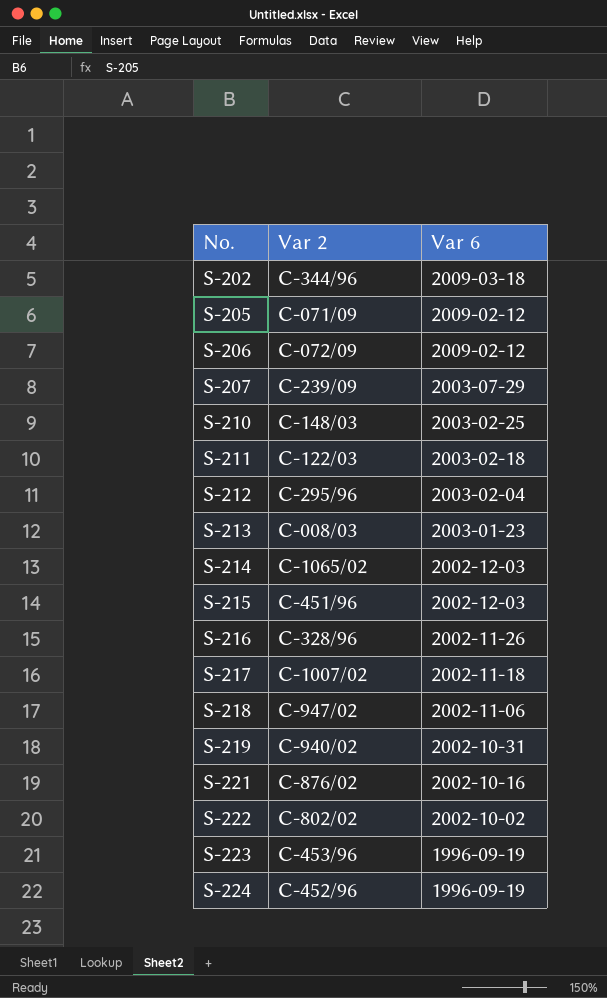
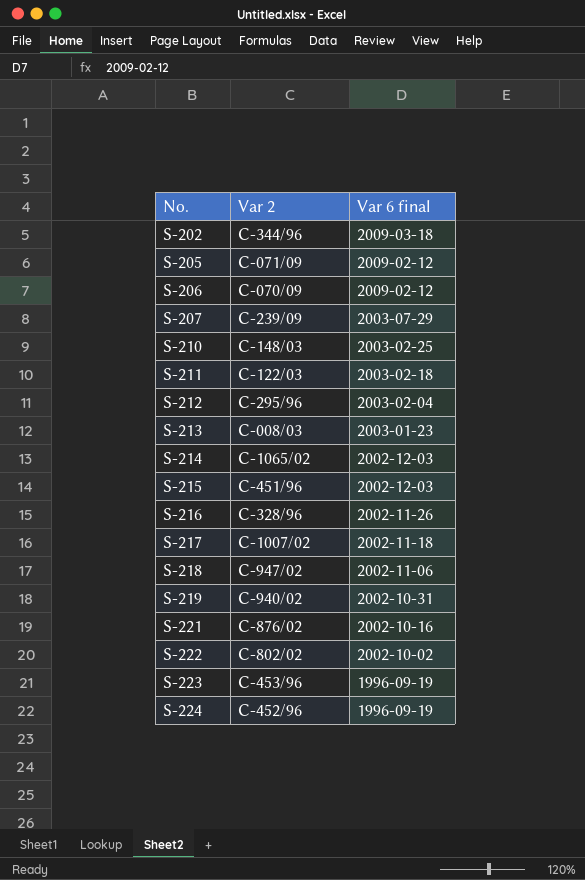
column name: Var 6 -> Var 6 final
S-206 | Var 2: C-072/09 -> C-070/09

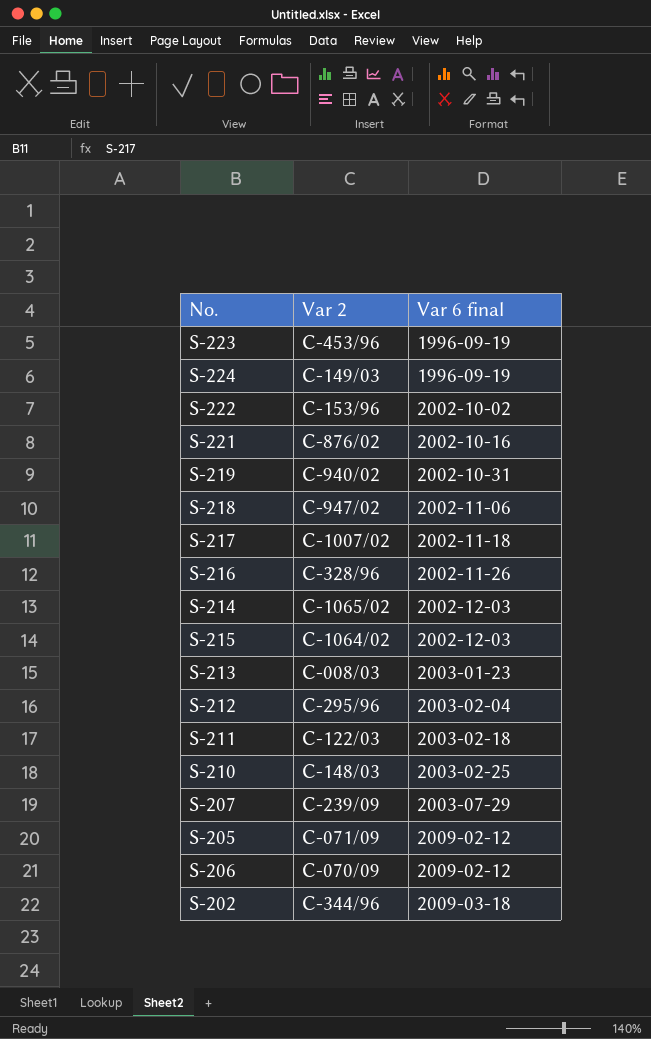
row order: No. ascending -> Var 6 final ascending
S-224 | Var 2: C-452/96 -> C-149/03
S-222 | Var 2: C-802/02 -> C-153/96
S-215 | Var 2: C-451/96 -> C-1064/02

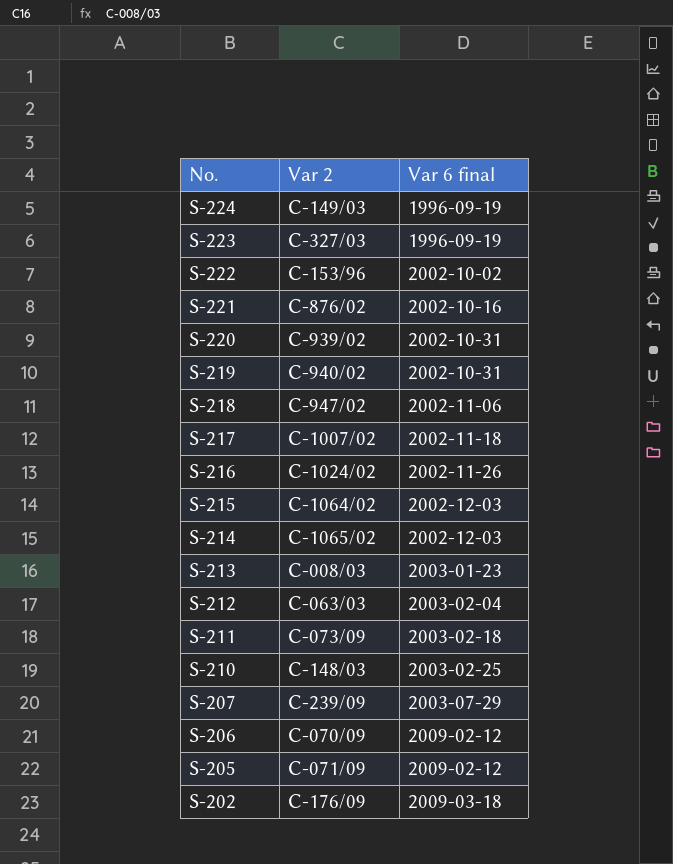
row order: Var 6 final ascending -> No. descending
S-223 | Var 2: C-453/96 -> C-327/03
row S-220: none -> C-939/02 | 2002-10-31
S-216 | Var 2: C-328/96 -> C-1024/02
S-212 | Var 2: C-295/96 -> C-063/03
S-211 | Var 2: C-122/03 -> C-073/09
S-202 | Var 2: C-344/96 -> C-176/09

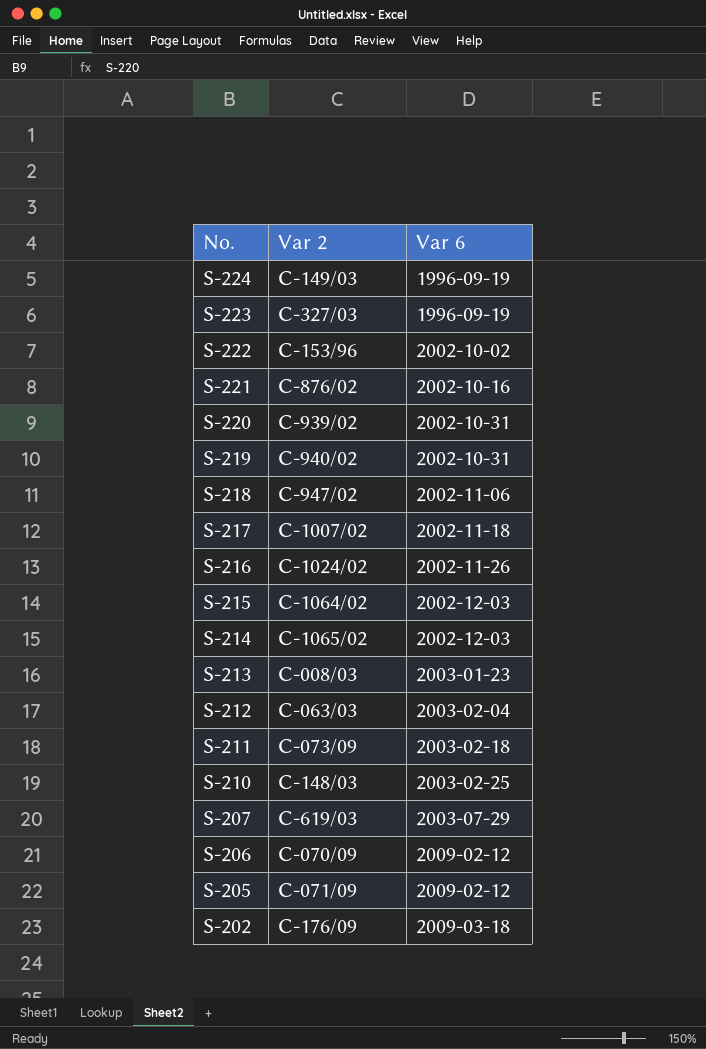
column name: Var 6 final -> Var 6
S-207 | Var 2: C-239/09 -> C-619/03

